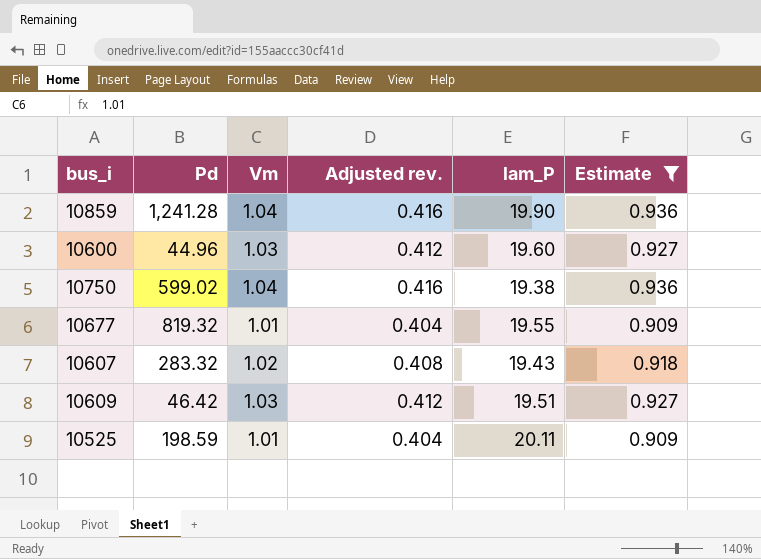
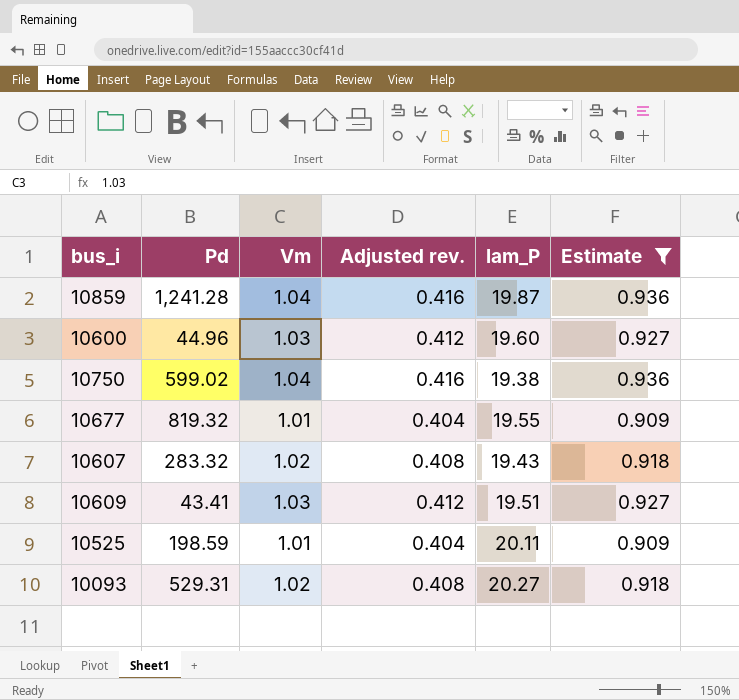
10859 | lam_P: 19.90 -> 19.87
10609 | Pd: 46.42 -> 43.41
row 10093: none -> 529.31 | 1.02 | 0.408 | 20.27 | 0.918

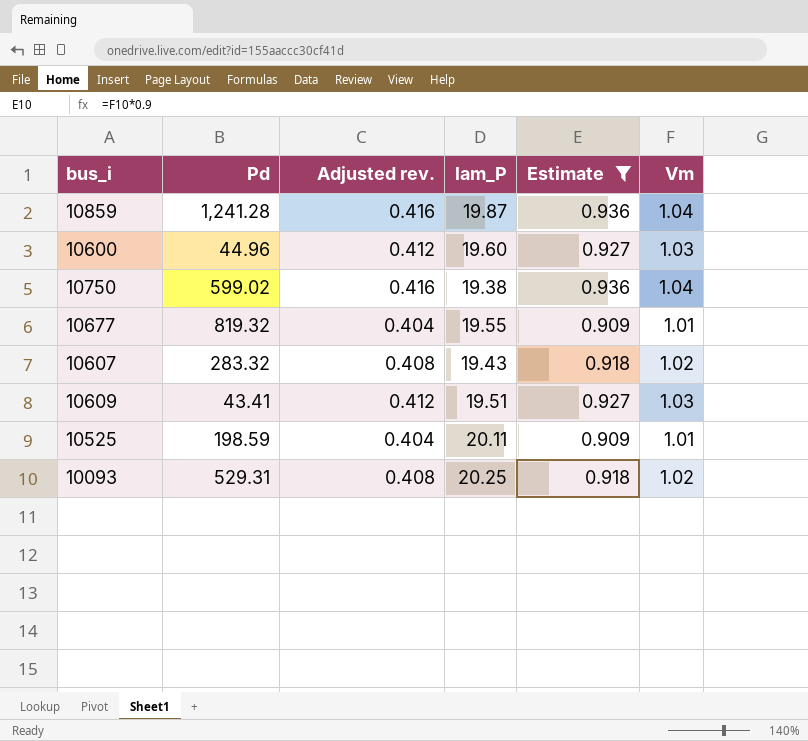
column Vm | position: 3 -> 6
10093 | lam_P: 20.27 -> 20.25

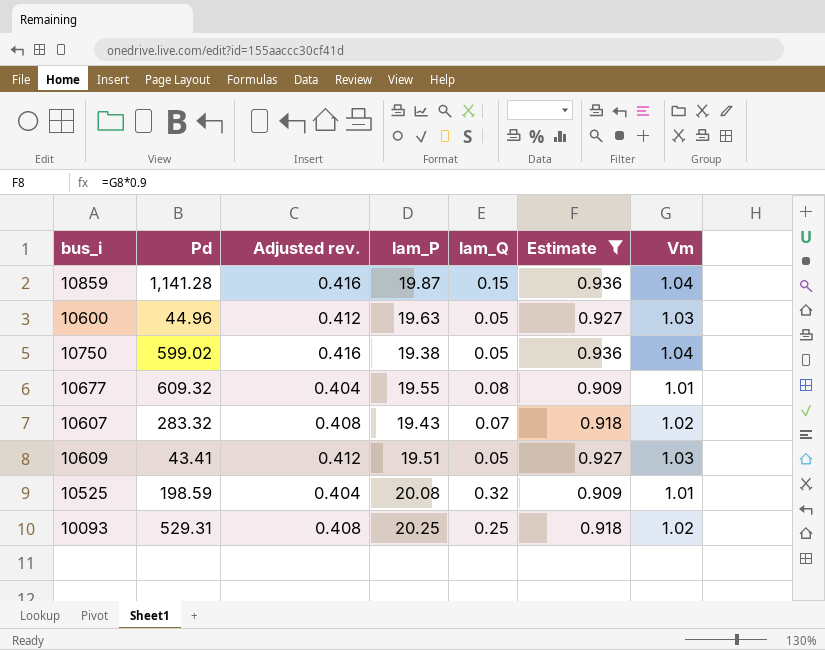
column lam_Q | position: none -> 5
10859 | Pd: 1,241.28 -> 1,141.28
10600 | lam_P: 19.60 -> 19.63
10677 | Pd: 819.32 -> 609.32
10525 | lam_P: 20.11 -> 20.08

